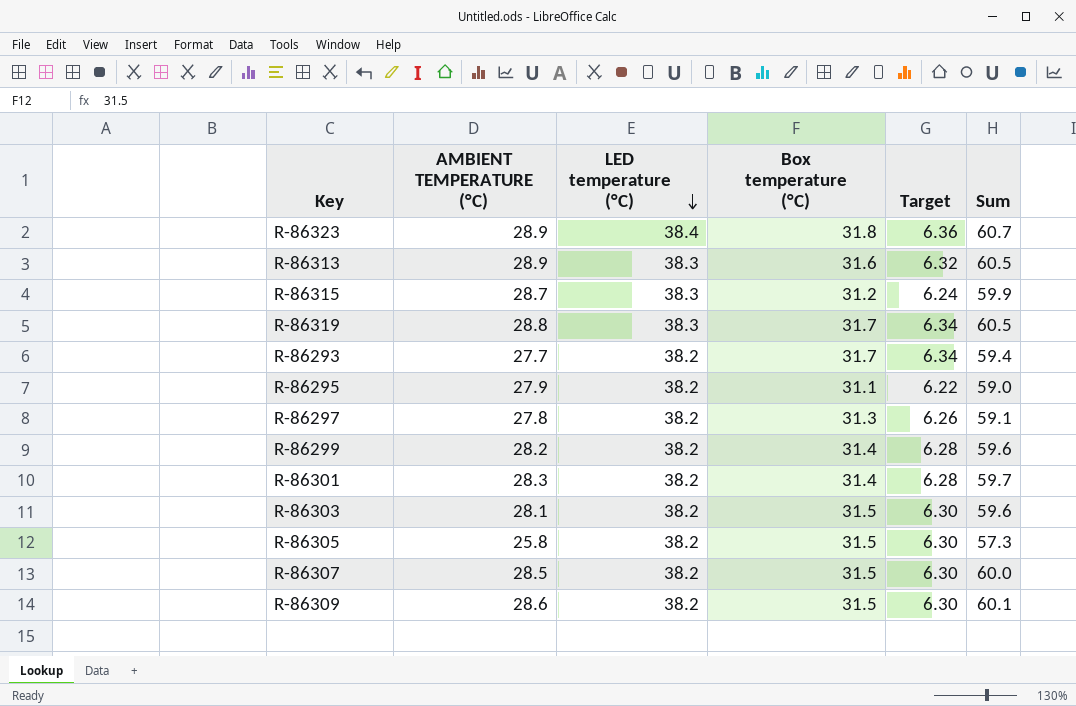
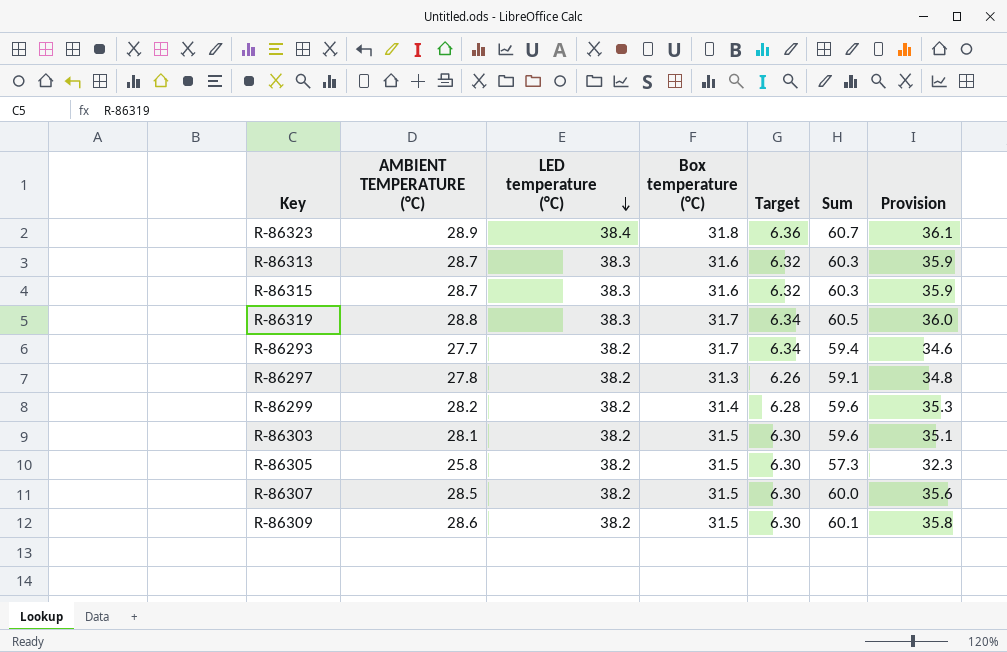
column Provision | formula: none -> [AMBIENT TEMPERATURE (°C)] * 1.25
row R-86295: 27.9 | 38.2 | 31.1 | 6.22 | 59.0 -> none
row R-86301: 28.3 | 38.2 | 31.4 | 6.28 | 59.7 -> none
R-86313 | AMBIENT TEMPERATURE (°C): 28.9 -> 28.7
R-86313 | Sum: 60.5 -> 60.3
R-86315 | Box temperature (°C): 31.2 -> 31.6
R-86315 | Target: 6.24 -> 6.32
R-86315 | Sum: 59.9 -> 60.3

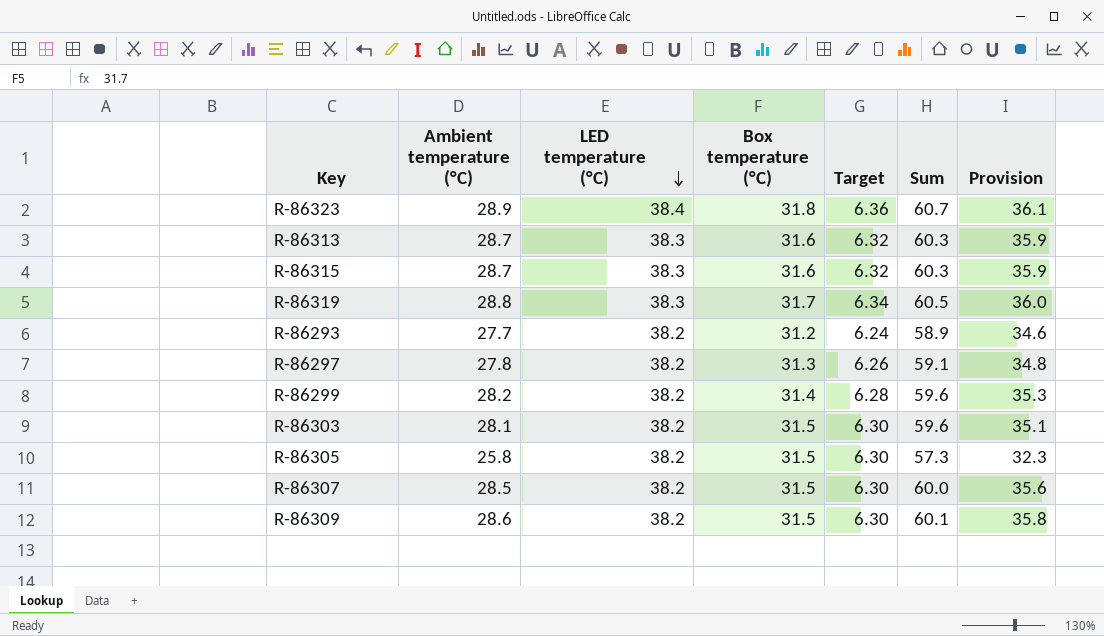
column name: AMBIENT TEMPERATURE (°C) -> Ambient temperature (°C)
R-86293 | Box temperature (°C): 31.7 -> 31.2
R-86293 | Target: 6.34 -> 6.24
R-86293 | Sum: 59.4 -> 58.9

